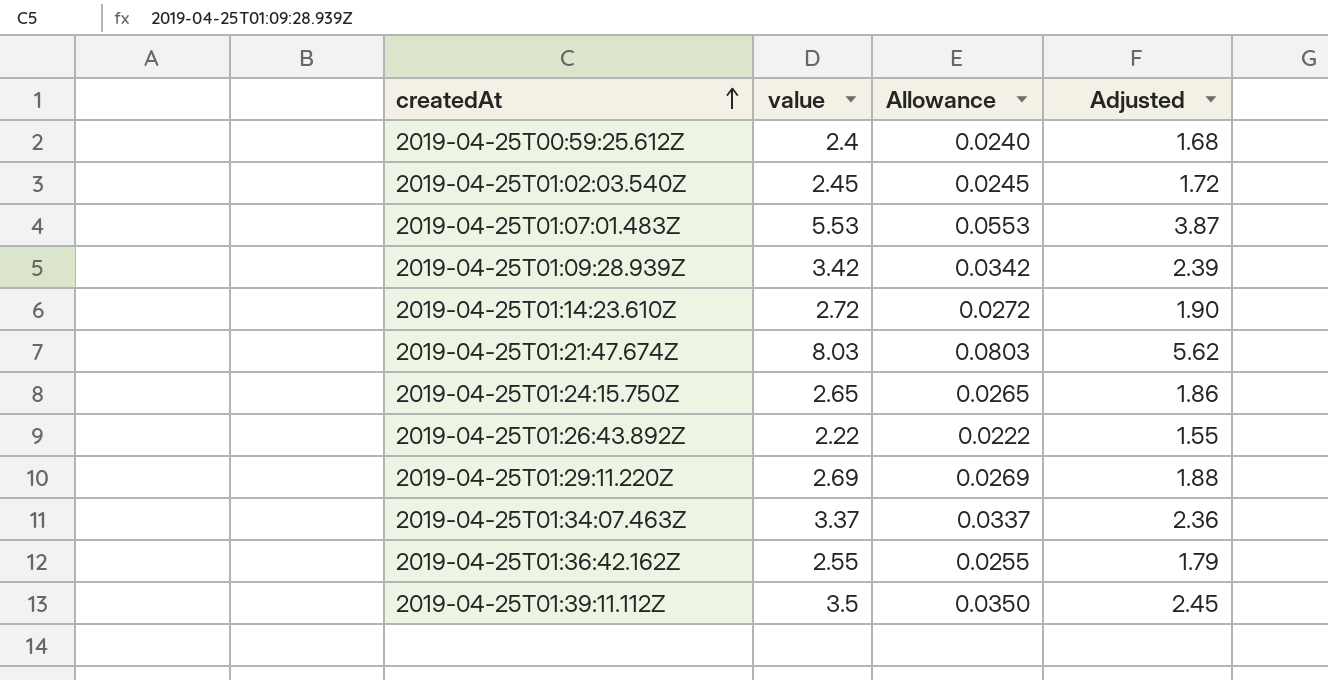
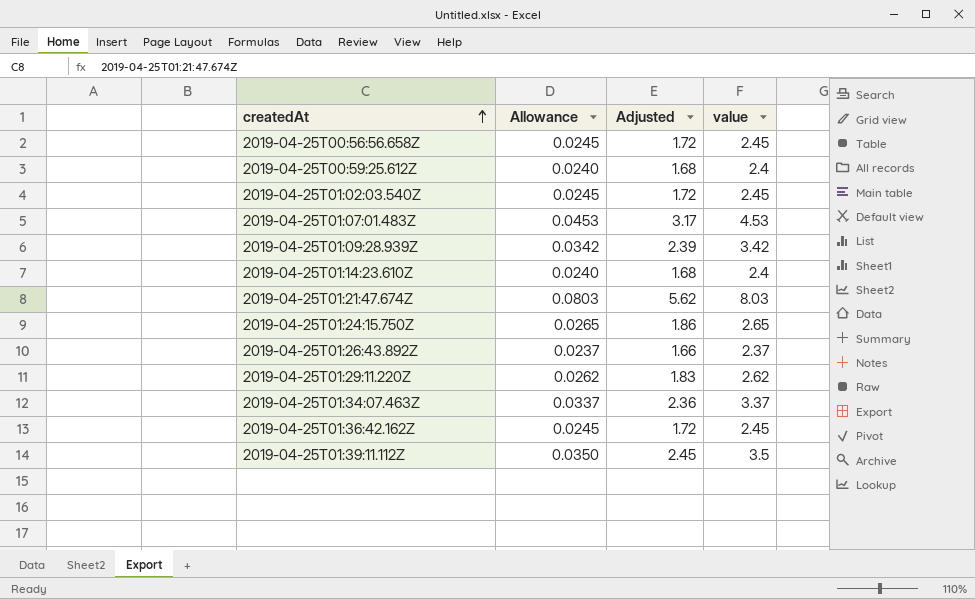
column value | position: 2 -> 4
row 2019-04-25T00:56:56.658Z: none -> 0.0245 | 1.72 | 2.45
2019-04-25T01:07:01.483Z | Allowance: 0.0553 -> 0.0453
2019-04-25T01:07:01.483Z | Adjusted: 3.87 -> 3.17
2019-04-25T01:07:01.483Z | value: 5.53 -> 4.53
2019-04-25T01:14:23.610Z | Allowance: 0.0272 -> 0.0240
2019-04-25T01:14:23.610Z | Adjusted: 1.90 -> 1.68
2019-04-25T01:14:23.610Z | value: 2.72 -> 2.4
2019-04-25T01:26:43.892Z | Allowance: 0.0222 -> 0.0237
2019-04-25T01:26:43.892Z | Adjusted: 1.55 -> 1.66
2019-04-25T01:26:43.892Z | value: 2.22 -> 2.37
2019-04-25T01:29:11.220Z | Allowance: 0.0269 -> 0.0262
2019-04-25T01:29:11.220Z | Adjusted: 1.88 -> 1.83
2019-04-25T01:29:11.220Z | value: 2.69 -> 2.62
2019-04-25T01:36:42.162Z | Allowance: 0.0255 -> 0.0245
2019-04-25T01:36:42.162Z | Adjusted: 1.79 -> 1.72
2019-04-25T01:36:42.162Z | value: 2.55 -> 2.45

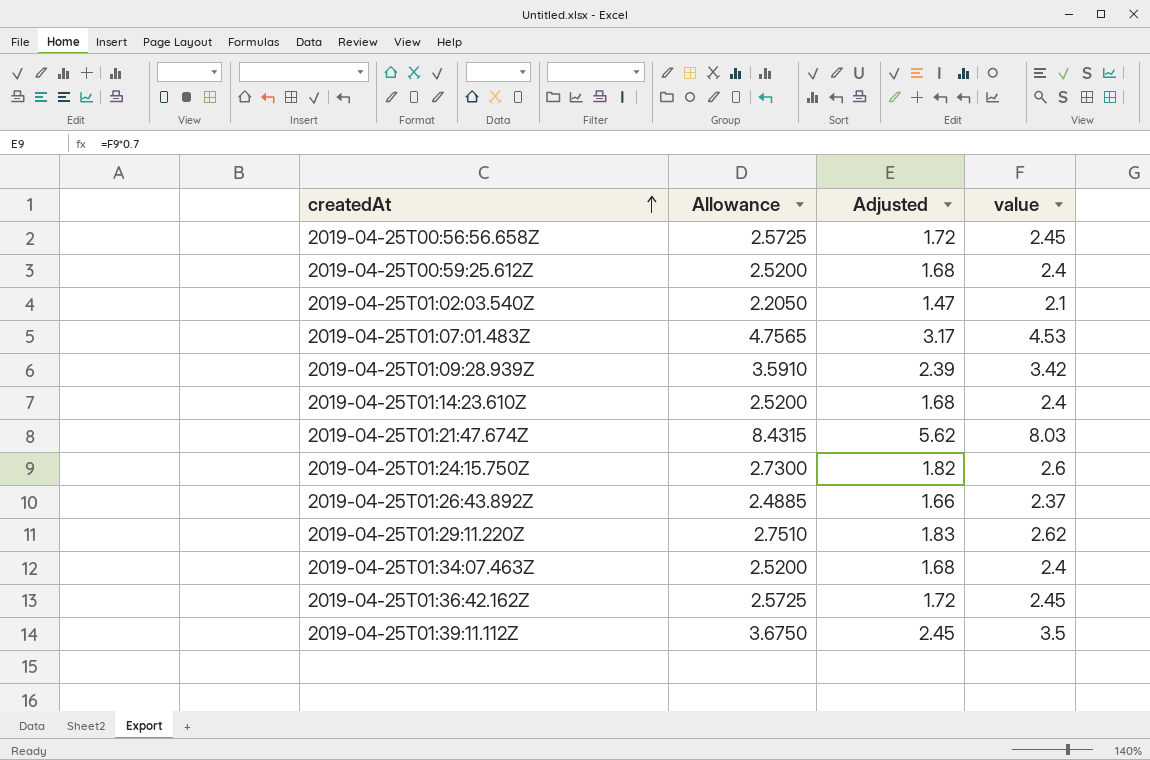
column Allowance | formula: [value] * 0.01 -> [value] * 1.05
2019-04-25T01:02:03.540Z | Adjusted: 1.72 -> 1.47
2019-04-25T01:02:03.540Z | value: 2.45 -> 2.1
2019-04-25T01:24:15.750Z | Adjusted: 1.86 -> 1.82
2019-04-25T01:24:15.750Z | value: 2.65 -> 2.6
2019-04-25T01:34:07.463Z | Adjusted: 2.36 -> 1.68
2019-04-25T01:34:07.463Z | value: 3.37 -> 2.4

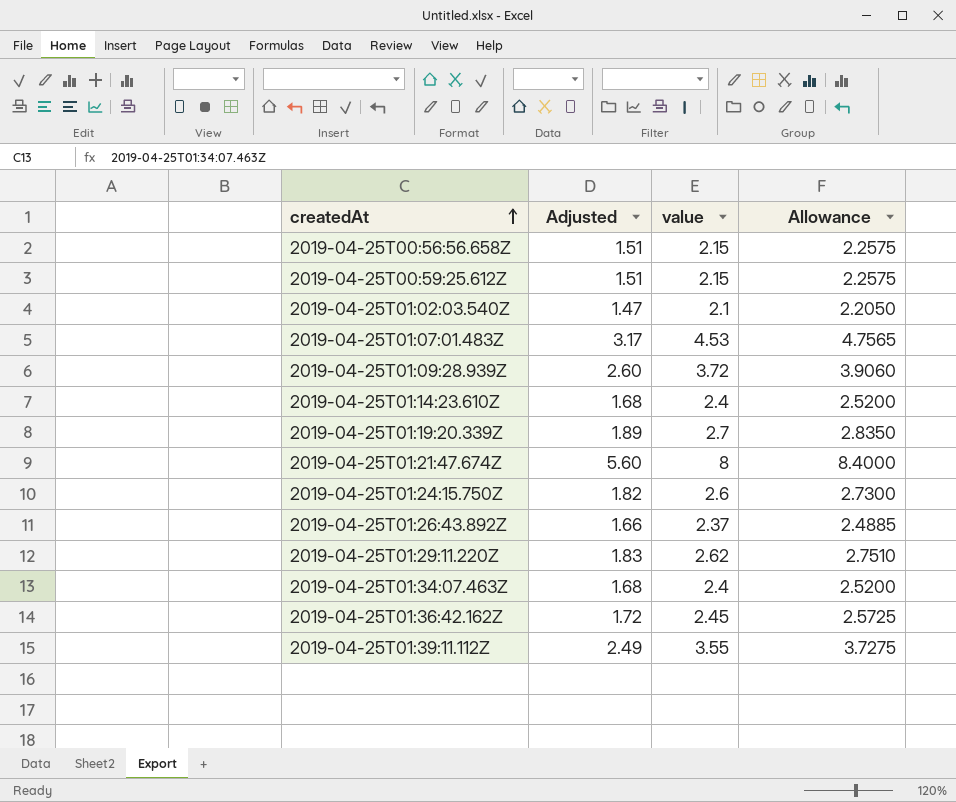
column Allowance | position: 2 -> 4
2019-04-25T00:56:56.658Z | Adjusted: 1.72 -> 1.51
2019-04-25T00:56:56.658Z | value: 2.45 -> 2.15
2019-04-25T00:56:56.658Z | Allowance: 2.5725 -> 2.2575
2019-04-25T00:59:25.612Z | Adjusted: 1.68 -> 1.51
2019-04-25T00:59:25.612Z | value: 2.4 -> 2.15
2019-04-25T00:59:25.612Z | Allowance: 2.5200 -> 2.2575
2019-04-25T01:09:28.939Z | Adjusted: 2.39 -> 2.60
2019-04-25T01:09:28.939Z | value: 3.42 -> 3.72
2019-04-25T01:09:28.939Z | Allowance: 3.5910 -> 3.9060
row 2019-04-25T01:19:20.339Z: none -> 1.89 | 2.7 | 2.8350
2019-04-25T01:21:47.674Z | Adjusted: 5.62 -> 5.60
2019-04-25T01:21:47.674Z | value: 8.03 -> 8
2019-04-25T01:21:47.674Z | Allowance: 8.4315 -> 8.4000
2019-04-25T01:39:11.112Z | Adjusted: 2.45 -> 2.49
2019-04-25T01:39:11.112Z | value: 3.5 -> 3.55
2019-04-25T01:39:11.112Z | Allowance: 3.6750 -> 3.7275

